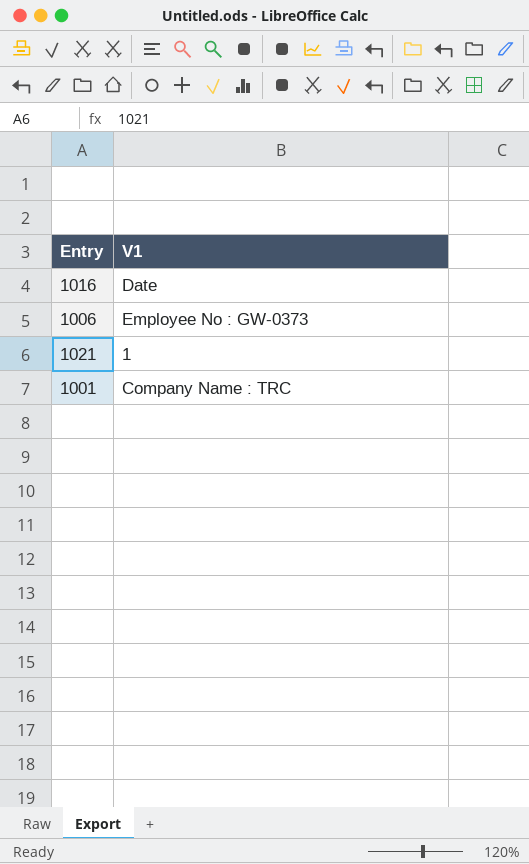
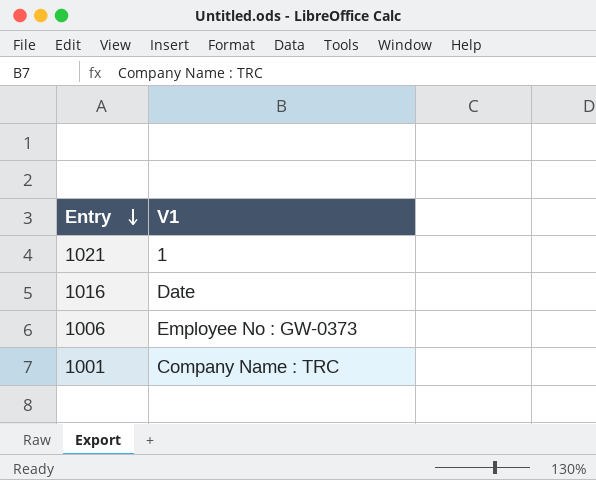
row order: none -> Entry descending

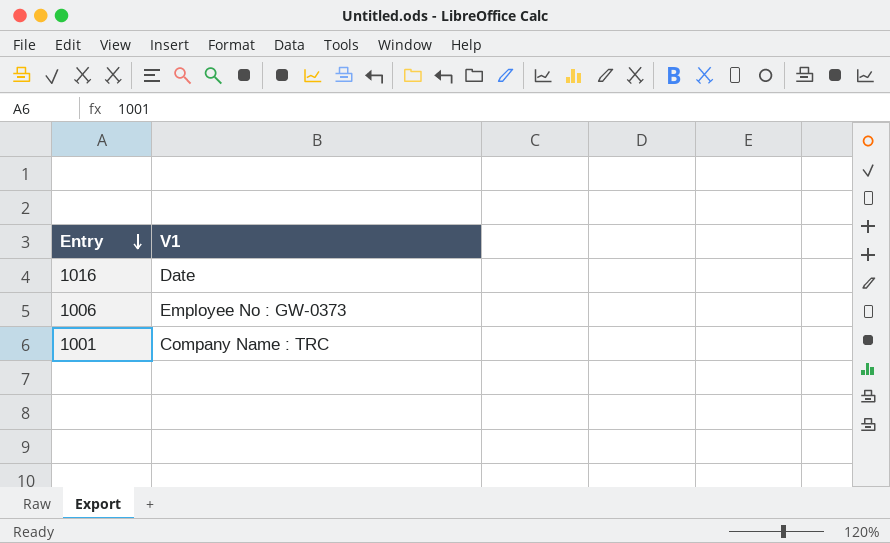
row 1021: 1 -> none

